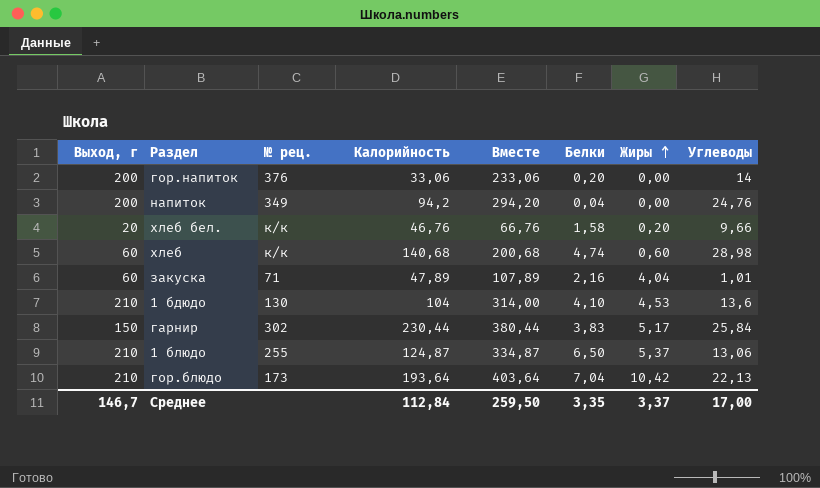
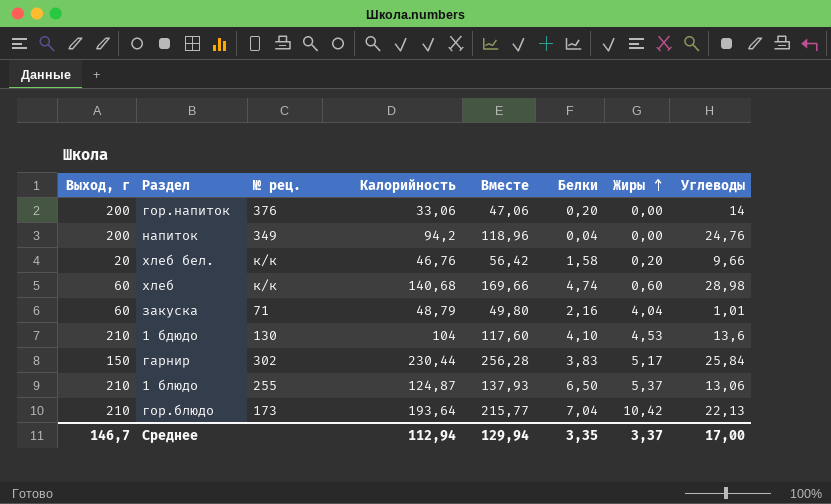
column Вместе | formula: [Выход, г] + [Калорийность] -> [Калорийность] + [Углеводы]
закуска | Калорийность: 47,89 -> 48,79
Среднее | Калорийность: 112,84 -> 112,94
Среднее | Вместе: 259,50 -> 129,94

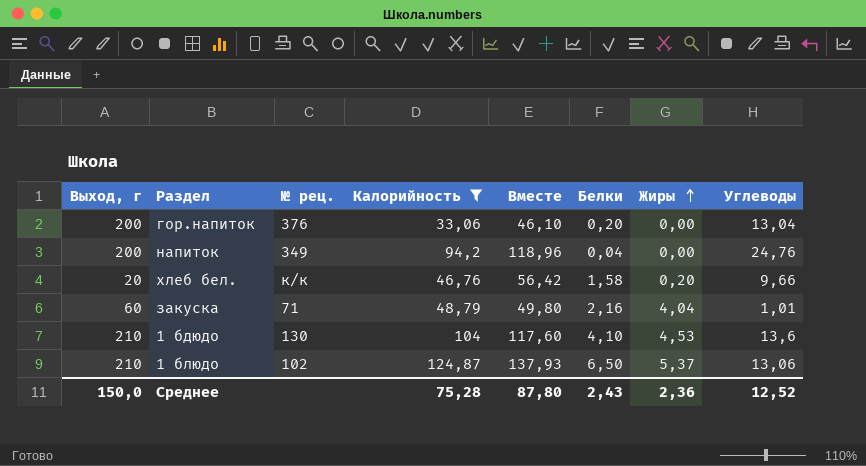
filter: none -> Калорийность <= 124,87
гор.напиток | Вместе: 47,06 -> 46,10
гор.напиток | Углеводы: 14 -> 13,04
1 блюдо | № рец.: 255 -> 102
Среднее | Выход, г: 146,7 -> 150,0
Среднее | Калорийность: 112,94 -> 75,28
Среднее | Вместе: 129,94 -> 87,80
Среднее | Белки: 3,35 -> 2,43
Среднее | Жиры: 3,37 -> 2,36
Среднее | Углеводы: 17,00 -> 12,52

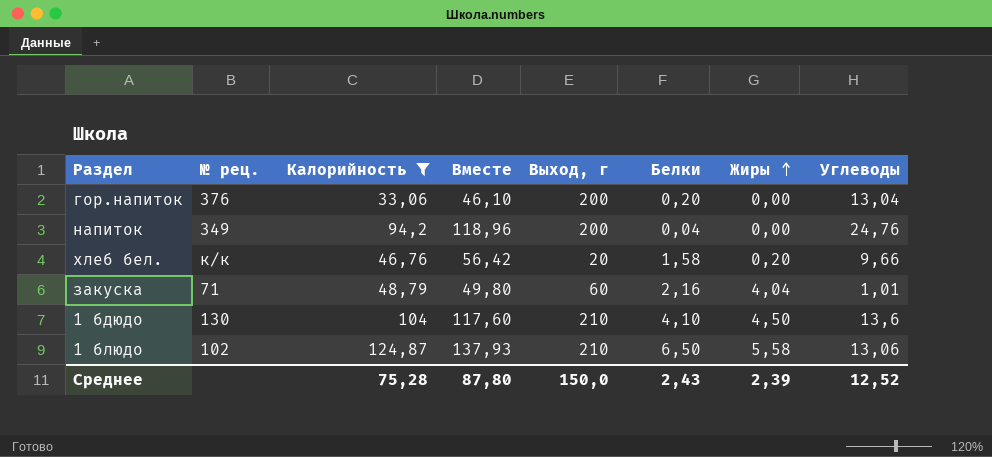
column Выход, г | position: 1 -> 5
1 бдюдо | Жиры: 4,53 -> 4,50
1 блюдо | Жиры: 5,37 -> 5,58
Среднее | Жиры: 2,36 -> 2,39

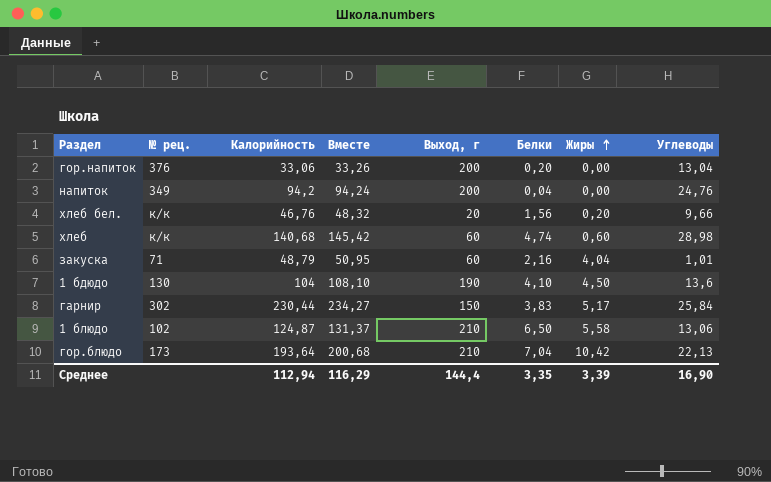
filter: Калорийность <= 124,87 -> none
column Вместе | formula: [Калорийность] + [Углеводы] -> [Калорийность] + [Белки]
хлеб бел. | Белки: 1,58 -> 1,56
1 бдюдо | Выход, г: 210 -> 190
Среднее | Калорийность: 75,28 -> 112,94
Среднее | Вместе: 87,80 -> 116,29
Среднее | Выход, г: 150,0 -> 144,4
Среднее | Белки: 2,43 -> 3,35
Среднее | Жиры: 2,39 -> 3,39
Среднее | Углеводы: 12,52 -> 16,90

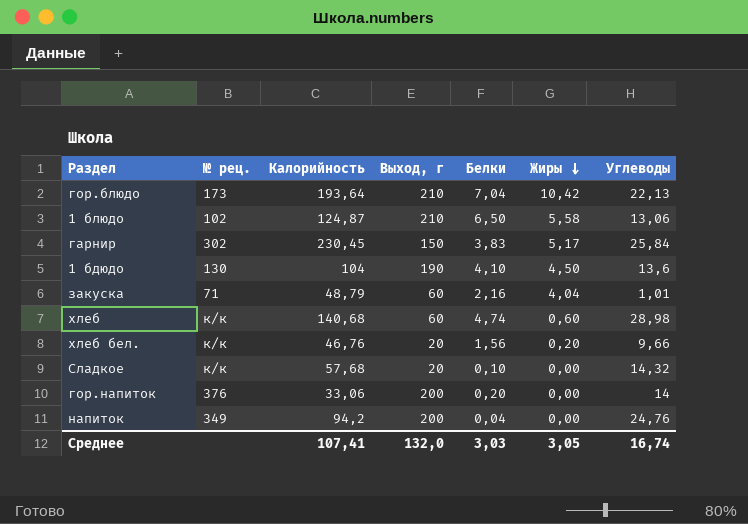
row order: Жиры ascending -> Жиры descending
column Вместе | formula: [Калорийность] + [Белки] -> none
гарнир | Калорийность: 230,44 -> 230,45
row Сладкое: none -> к/к | 57,68 | 20 | 0,10 | 0,00 | 14,32
гор.напиток | Углеводы: 13,04 -> 14
Среднее | Калорийность: 112,94 -> 107,41
Среднее | Выход, г: 144,4 -> 132,0
Среднее | Белки: 3,35 -> 3,03
Среднее | Жиры: 3,39 -> 3,05
Среднее | Углеводы: 16,90 -> 16,74

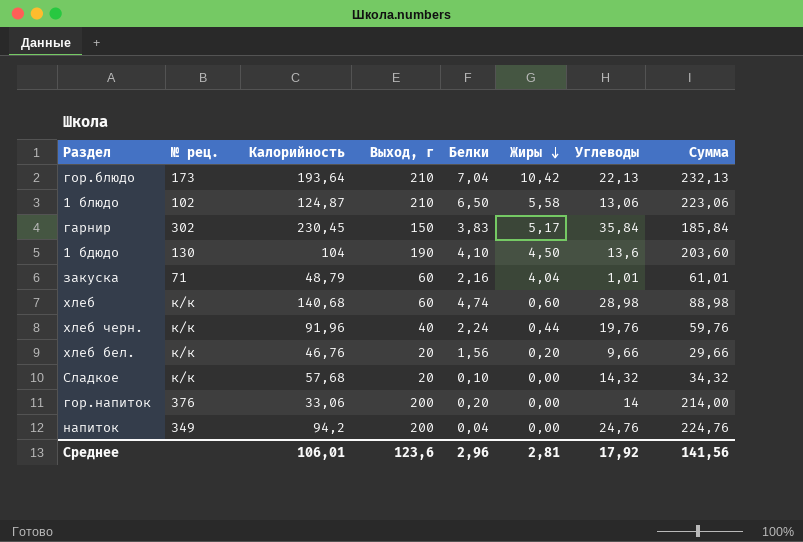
column Сумма | formula: none -> [Выход, г] + [Углеводы]
гарнир | Углеводы: 25,84 -> 35,84
row хлеб черн.: none -> к/к | 91,96 | 40 | 2,24 | 0,44 | 19,76 | 59,76
Среднее | Калорийность: 107,41 -> 106,01
Среднее | Выход, г: 132,0 -> 123,6
Среднее | Белки: 3,03 -> 2,96
Среднее | Жиры: 3,05 -> 2,81
Среднее | Углеводы: 16,74 -> 17,92

